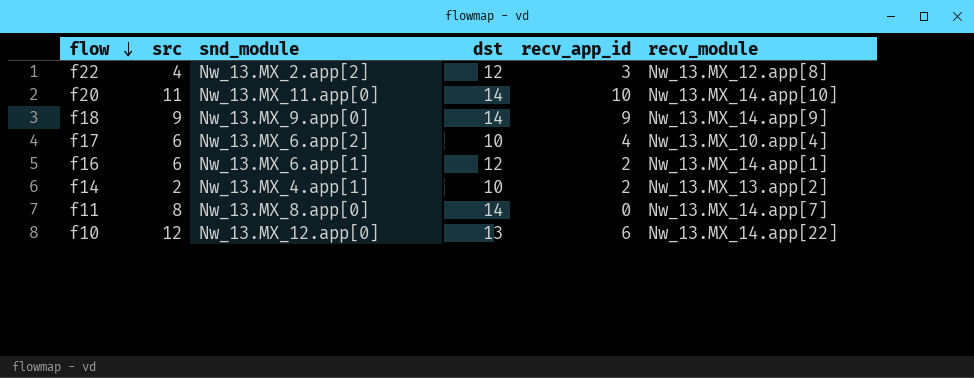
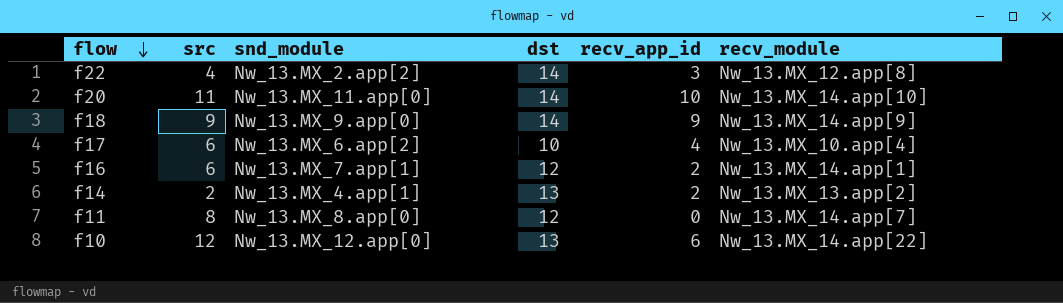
f22 | dst: 12 -> 14
f16 | snd_module: Nw_13.MX_6.app[1] -> Nw_13.MX_7.app[1]
f14 | dst: 10 -> 13
f11 | dst: 14 -> 12

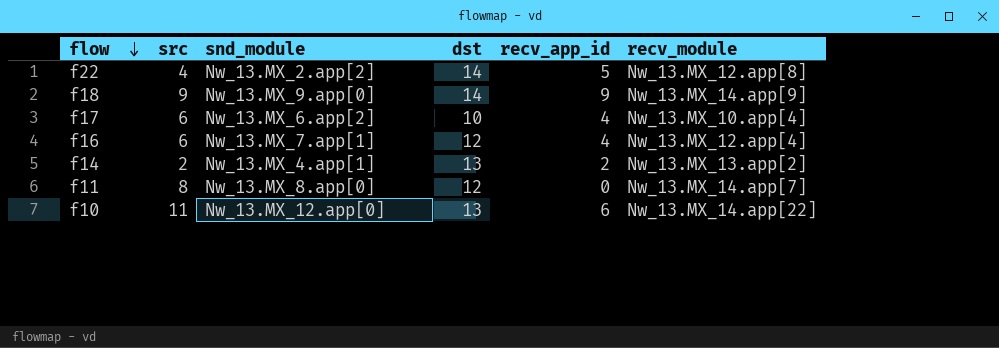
row f20: 11 | Nw_13.MX_11.app[0] | 14 | 10 | Nw_13.MX_14.app[10] -> none
f22 | recv_app_id: 3 -> 5
f16 | recv_app_id: 2 -> 4
f16 | recv_module: Nw_13.MX_14.app[1] -> Nw_13.MX_12.app[4]
f10 | src: 12 -> 11

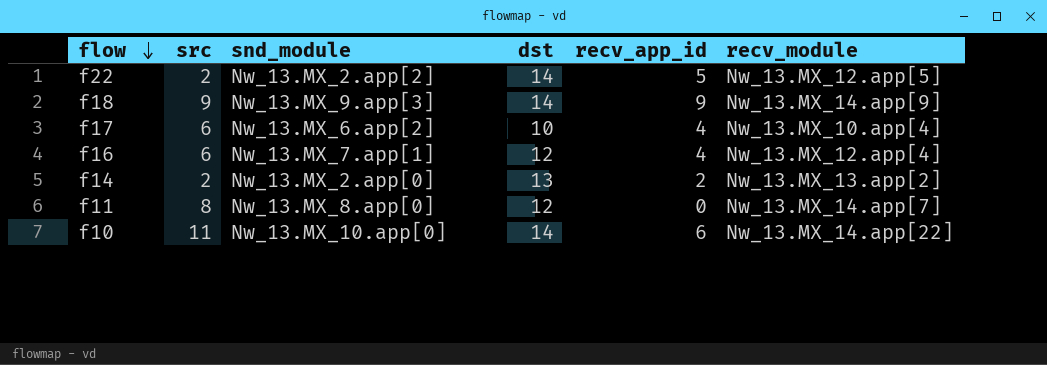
f22 | src: 4 -> 2
f22 | recv_module: Nw_13.MX_12.app[8] -> Nw_13.MX_12.app[5]
f18 | snd_module: Nw_13.MX_9.app[0] -> Nw_13.MX_9.app[3]
f14 | snd_module: Nw_13.MX_4.app[1] -> Nw_13.MX_2.app[0]
f10 | snd_module: Nw_13.MX_12.app[0] -> Nw_13.MX_10.app[0]
f10 | dst: 13 -> 14

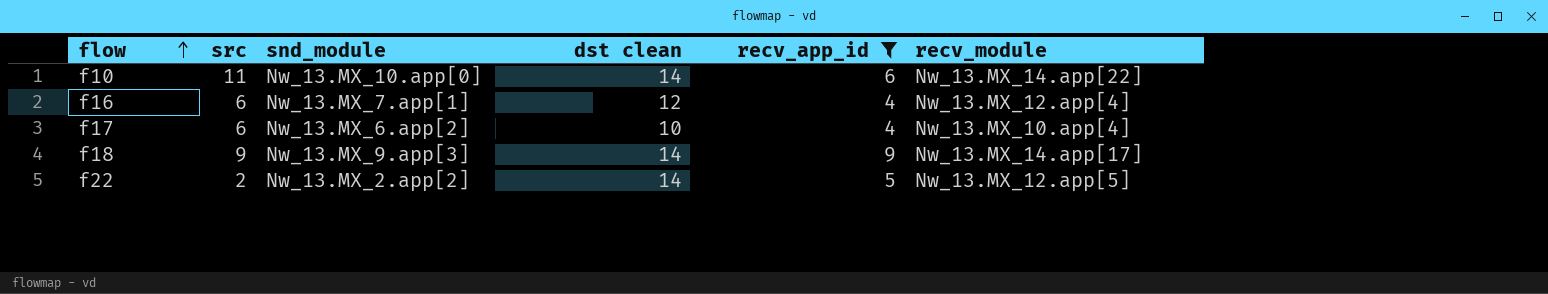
filter: none -> recv_app_id >= 4
row order: flow descending -> flow ascending
column name: dst -> dst clean
f18 | recv_module: Nw_13.MX_14.app[9] -> Nw_13.MX_14.app[17]

